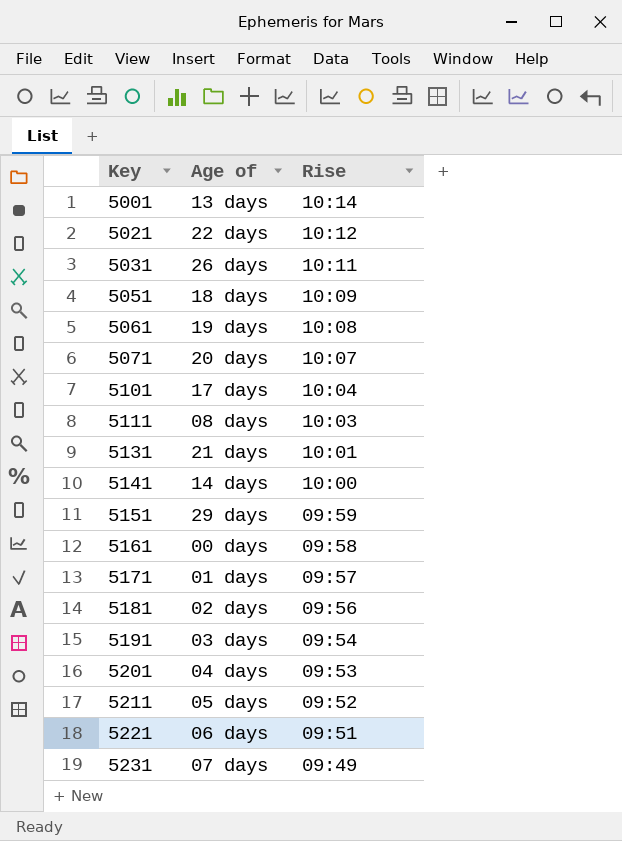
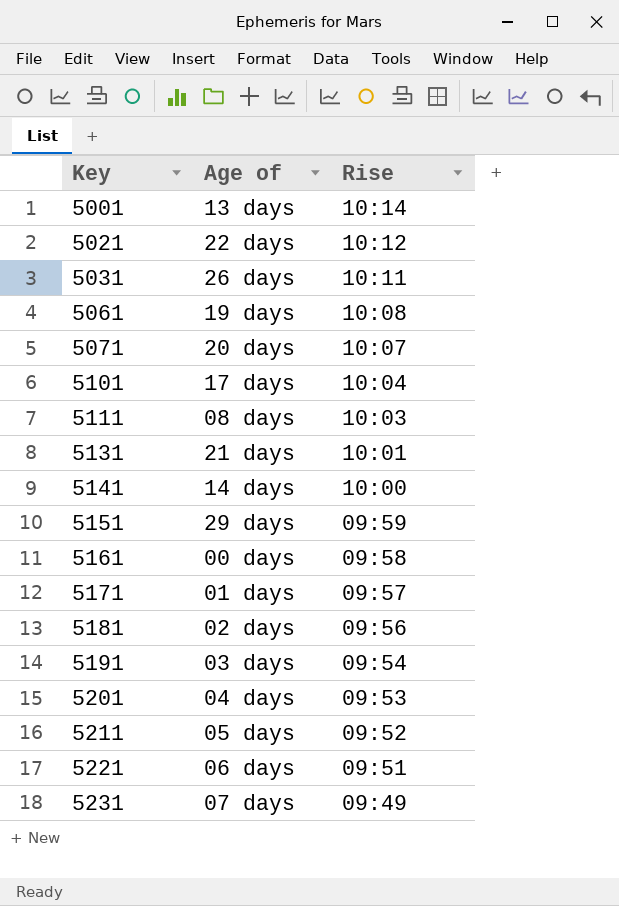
row 5051: 18 days | 10:09 -> none

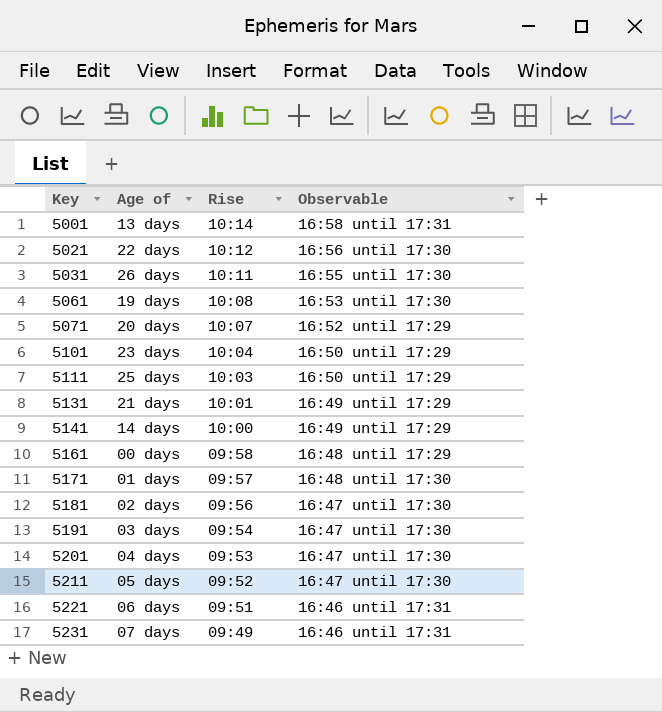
column Observable | position: none -> 4
row 5151: 29 days | 09:59 -> none
5101 | Age of: 17 days -> 23 days
5111 | Age of: 08 days -> 25 days

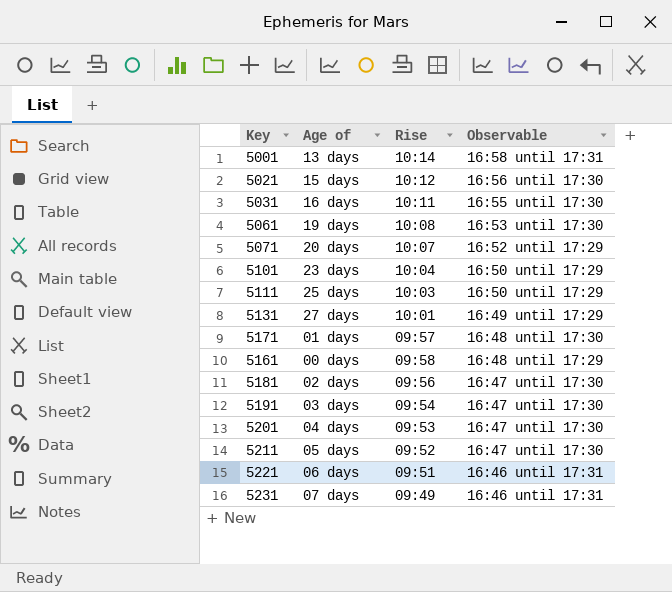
row order: Key ascending -> Observable descending
row 5141: 14 days | 10:00 | 16:49 until 17:29 -> none
5021 | Age of: 22 days -> 15 days
5031 | Age of: 26 days -> 16 days
5131 | Age of: 21 days -> 27 days

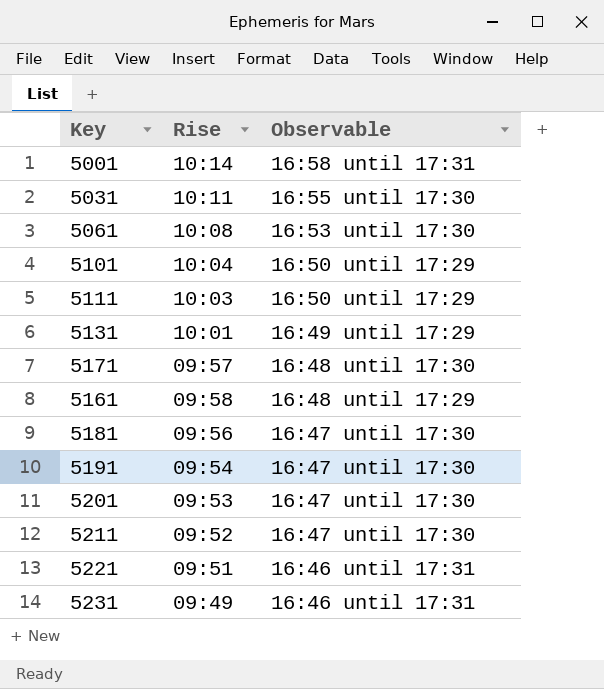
column Age of | position: 2 -> none
row 5021: 15 days | 10:12 | 16:56 until 17:30 -> none
row 5071: 20 days | 10:07 | 16:52 until 17:29 -> none

